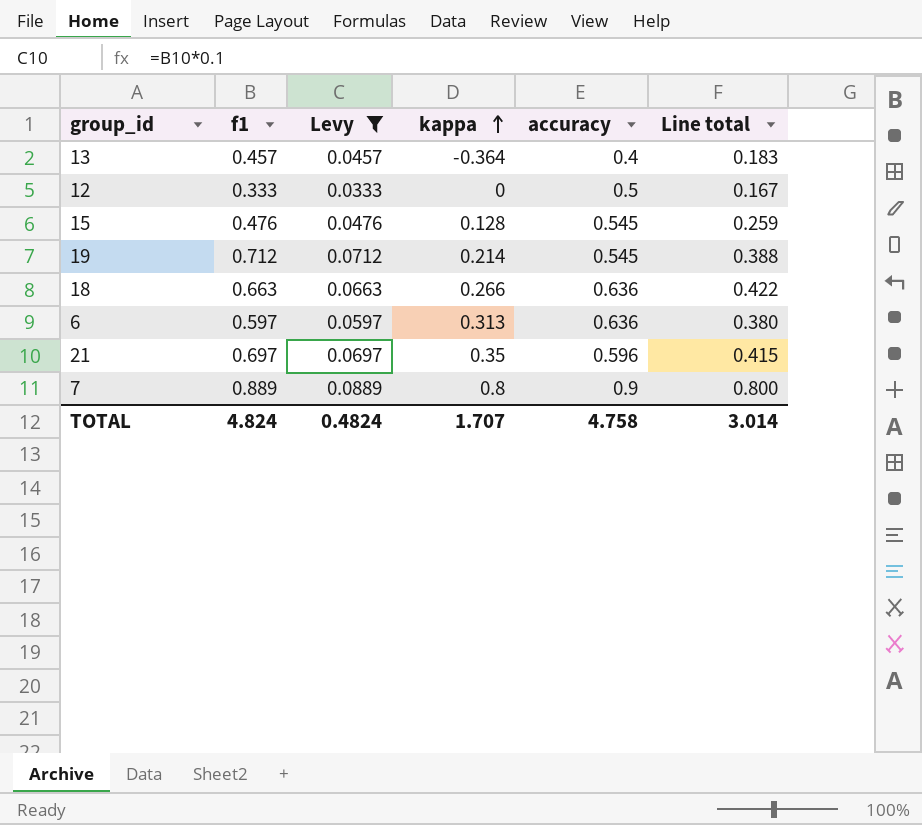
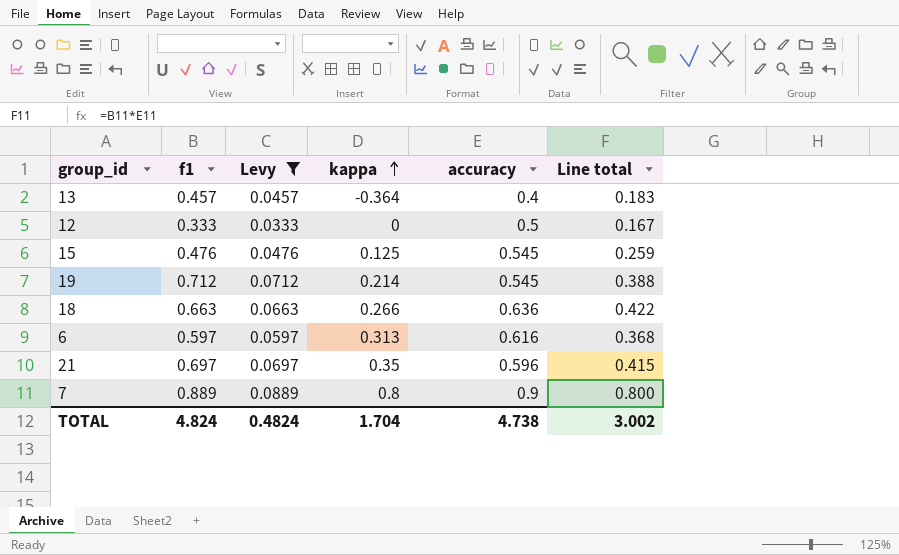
15 | kappa: 0.128 -> 0.125
6 | accuracy: 0.636 -> 0.616
6 | Line total: 0.380 -> 0.368
TOTAL | kappa: 1.707 -> 1.704
TOTAL | accuracy: 4.758 -> 4.738
TOTAL | Line total: 3.014 -> 3.002

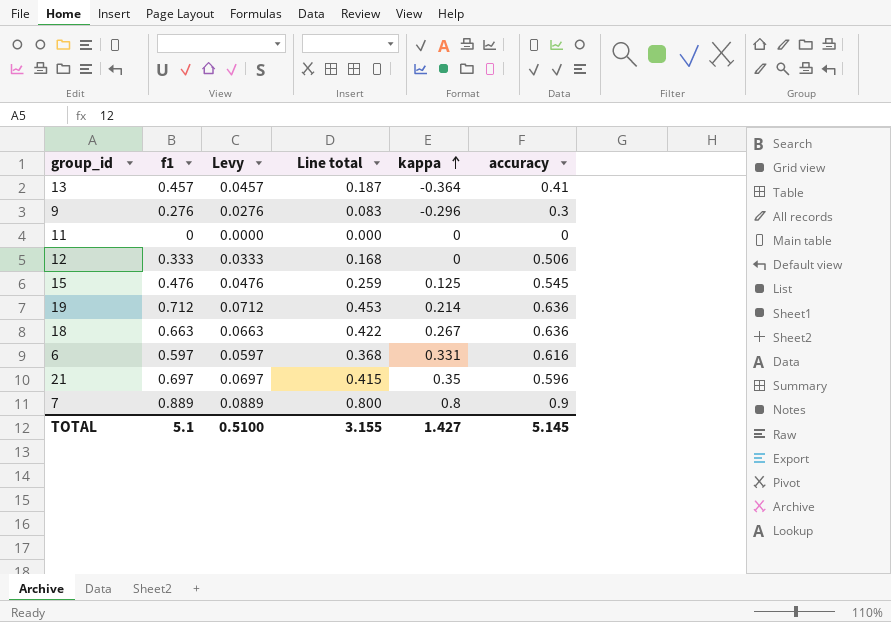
filter: Levy >= 0.0333 -> none
column Line total | position: 6 -> 4
13 | Line total: 0.183 -> 0.187
13 | accuracy: 0.4 -> 0.41
12 | Line total: 0.167 -> 0.168
12 | accuracy: 0.5 -> 0.506
19 | Line total: 0.388 -> 0.453
19 | accuracy: 0.545 -> 0.636
18 | kappa: 0.266 -> 0.267
6 | kappa: 0.313 -> 0.331
TOTAL | f1: 4.824 -> 5.1
TOTAL | Levy: 0.4824 -> 0.5100
TOTAL | Line total: 3.002 -> 3.155
TOTAL | kappa: 1.704 -> 1.427
TOTAL | accuracy: 4.738 -> 5.145

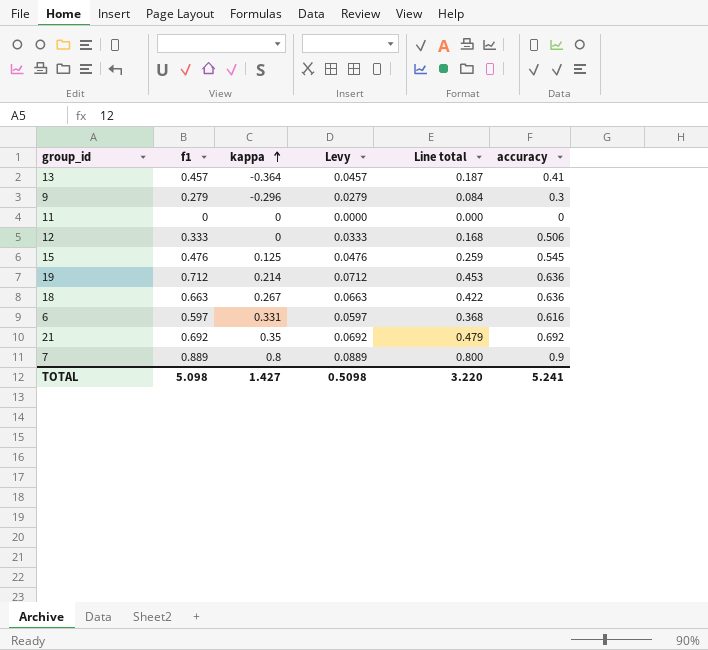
column kappa | position: 5 -> 3
9 | f1: 0.276 -> 0.279
9 | Levy: 0.0276 -> 0.0279
9 | Line total: 0.083 -> 0.084
21 | f1: 0.697 -> 0.692
21 | Levy: 0.0697 -> 0.0692
21 | Line total: 0.415 -> 0.479
21 | accuracy: 0.596 -> 0.692
TOTAL | f1: 5.1 -> 5.098
TOTAL | Levy: 0.5100 -> 0.5098
TOTAL | Line total: 3.155 -> 3.220
TOTAL | accuracy: 5.145 -> 5.241

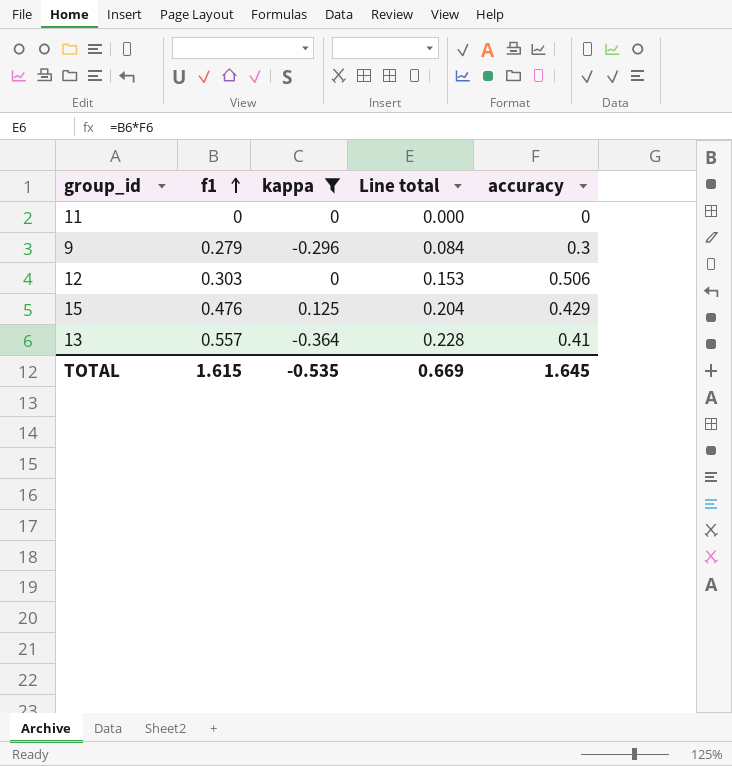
filter: none -> kappa <= 0.125
row order: kappa ascending -> f1 ascending
column Levy | formula: [f1] * 0.1 -> none
12 | f1: 0.333 -> 0.303
12 | Line total: 0.168 -> 0.153
15 | Line total: 0.259 -> 0.204
15 | accuracy: 0.545 -> 0.429
13 | f1: 0.457 -> 0.557
13 | Line total: 0.187 -> 0.228
TOTAL | f1: 5.098 -> 1.615
TOTAL | kappa: 1.427 -> -0.535
TOTAL | Line total: 3.220 -> 0.669
TOTAL | accuracy: 5.241 -> 1.645

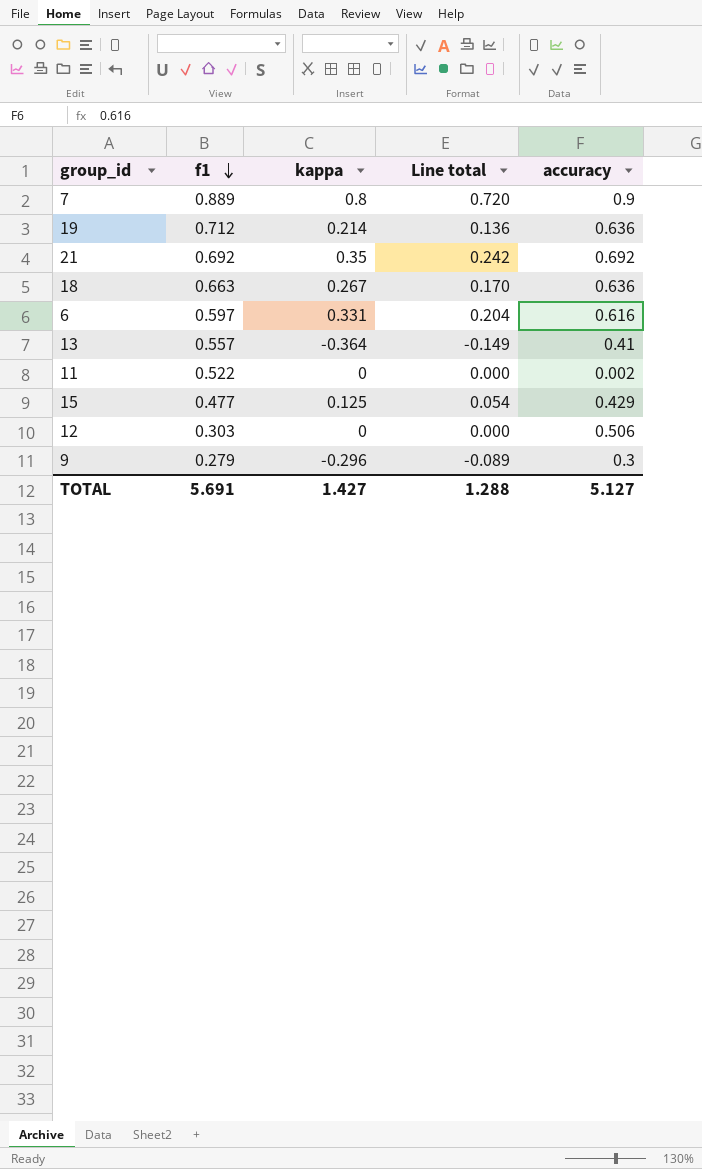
filter: kappa <= 0.125 -> none
row order: f1 ascending -> f1 descending
column Line total | formula: [f1] * [accuracy] -> [kappa] * [accuracy]
11 | f1: 0 -> 0.522
11 | accuracy: 0 -> 0.002
15 | f1: 0.476 -> 0.477
TOTAL | f1: 1.615 -> 5.691
TOTAL | kappa: -0.535 -> 1.427
TOTAL | Line total: 0.669 -> 1.288
TOTAL | accuracy: 1.645 -> 5.127

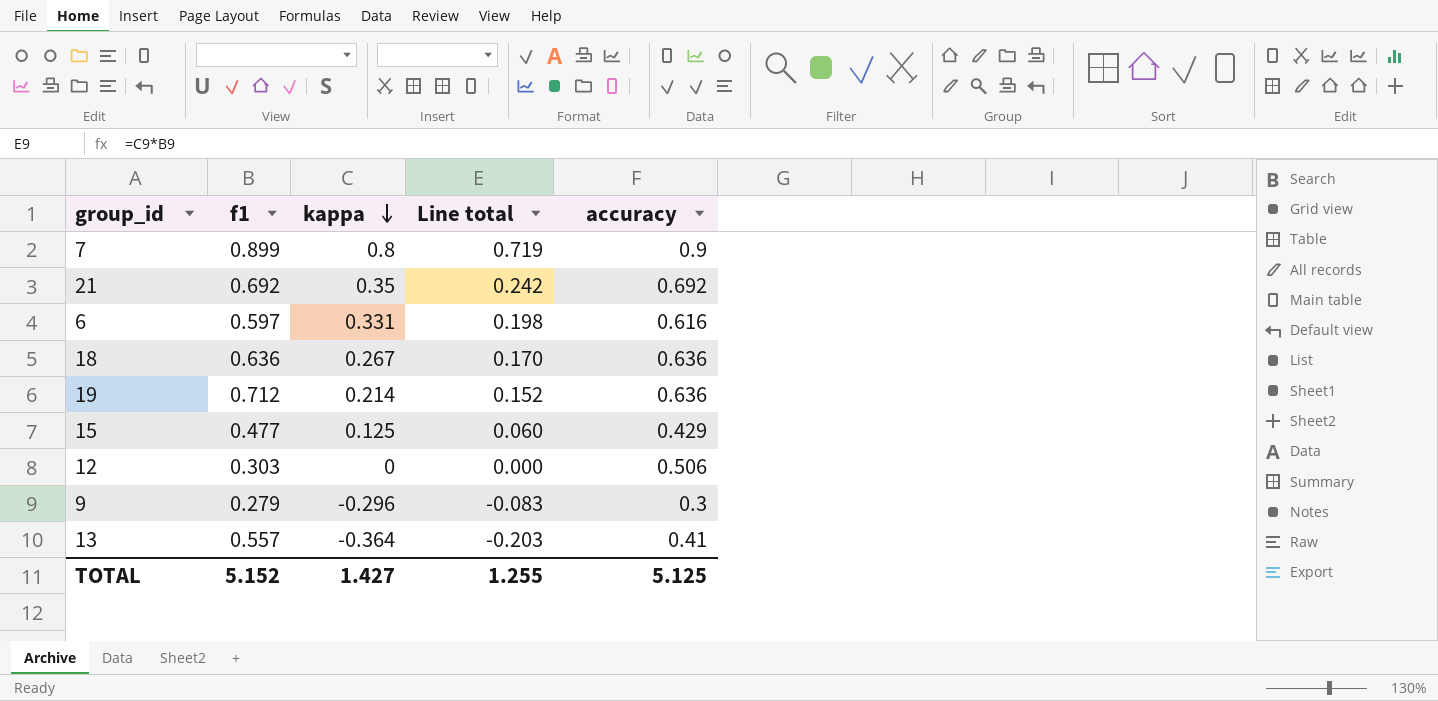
row order: f1 descending -> kappa descending
column Line total | formula: [kappa] * [accuracy] -> [f1] * [kappa]
row 11: 0.522 | 0 | 0.000 | 0.002 -> none
7 | f1: 0.889 -> 0.899
18 | f1: 0.663 -> 0.636
TOTAL | f1: 5.691 -> 5.152
TOTAL | Line total: 1.288 -> 1.255
TOTAL | accuracy: 5.127 -> 5.125

